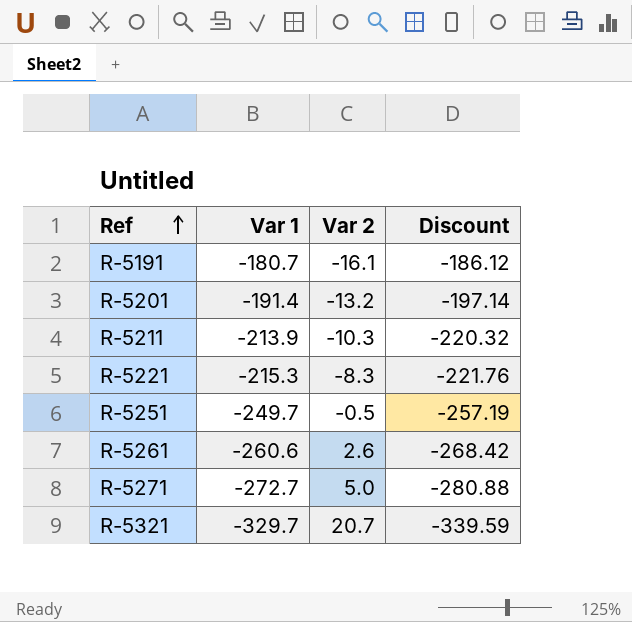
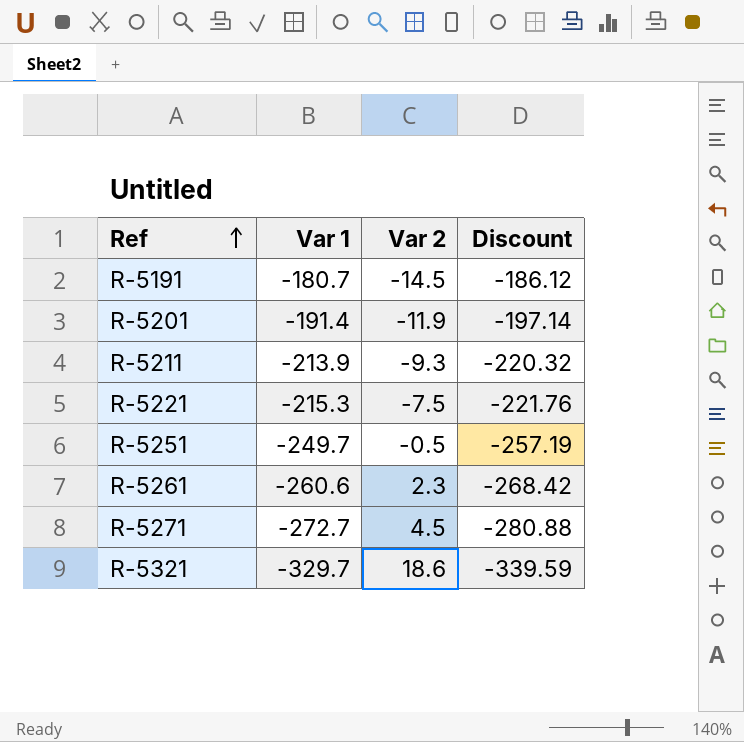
R-5191 | Var 2: -16.1 -> -14.5
R-5201 | Var 2: -13.2 -> -11.9
R-5211 | Var 2: -10.3 -> -9.3
R-5221 | Var 2: -8.3 -> -7.5
R-5261 | Var 2: 2.6 -> 2.3
R-5271 | Var 2: 5.0 -> 4.5
R-5321 | Var 2: 20.7 -> 18.6

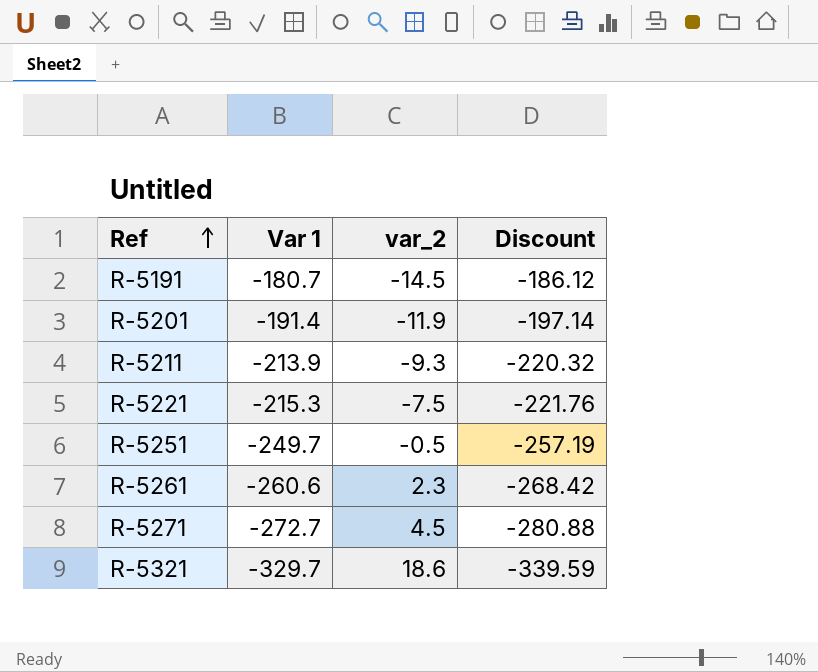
column name: Var 2 -> var_2

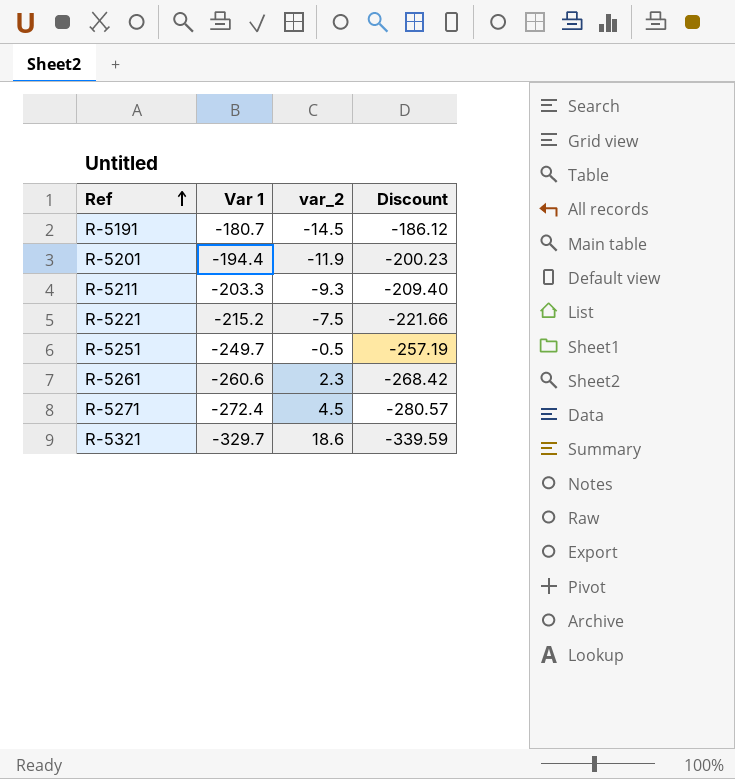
R-5201 | Var 1: -191.4 -> -194.4
R-5201 | Discount: -197.14 -> -200.23
R-5211 | Var 1: -213.9 -> -203.3
R-5211 | Discount: -220.32 -> -209.40
R-5221 | Var 1: -215.3 -> -215.2
R-5221 | Discount: -221.76 -> -221.66
R-5271 | Var 1: -272.7 -> -272.4
R-5271 | Discount: -280.88 -> -280.57

